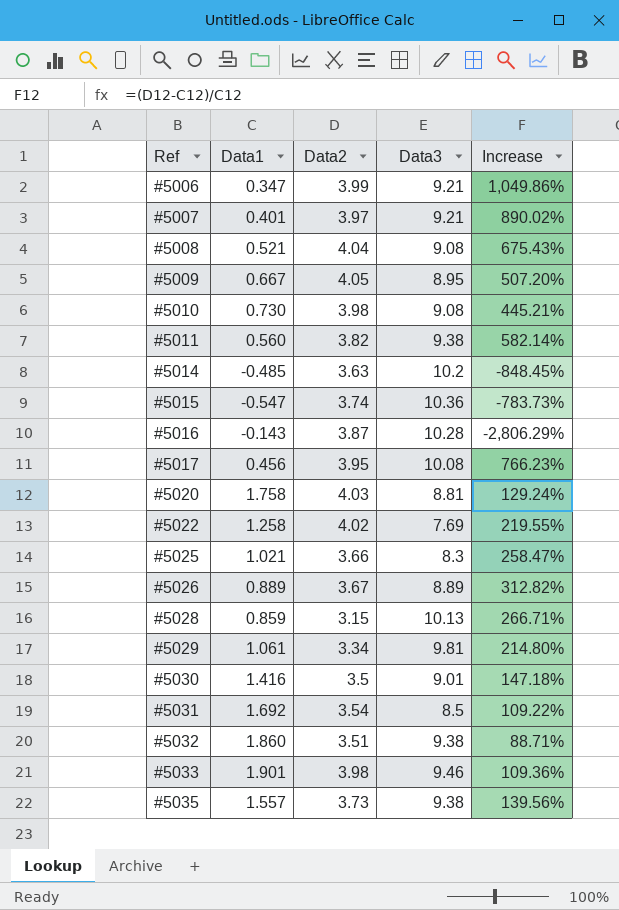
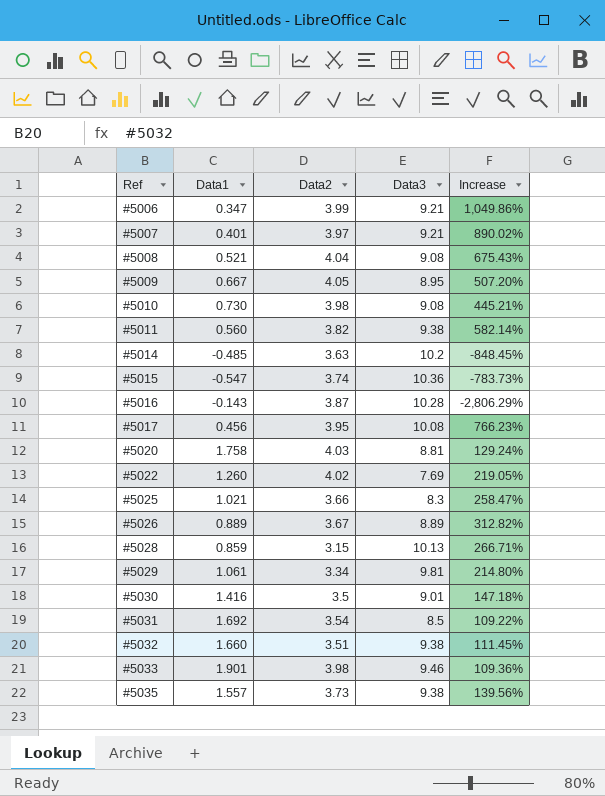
#5022 | Data1: 1.258 -> 1.260
#5022 | Increase: 219.55% -> 219.05%
#5032 | Data1: 1.860 -> 1.660
#5032 | Increase: 88.71% -> 111.45%

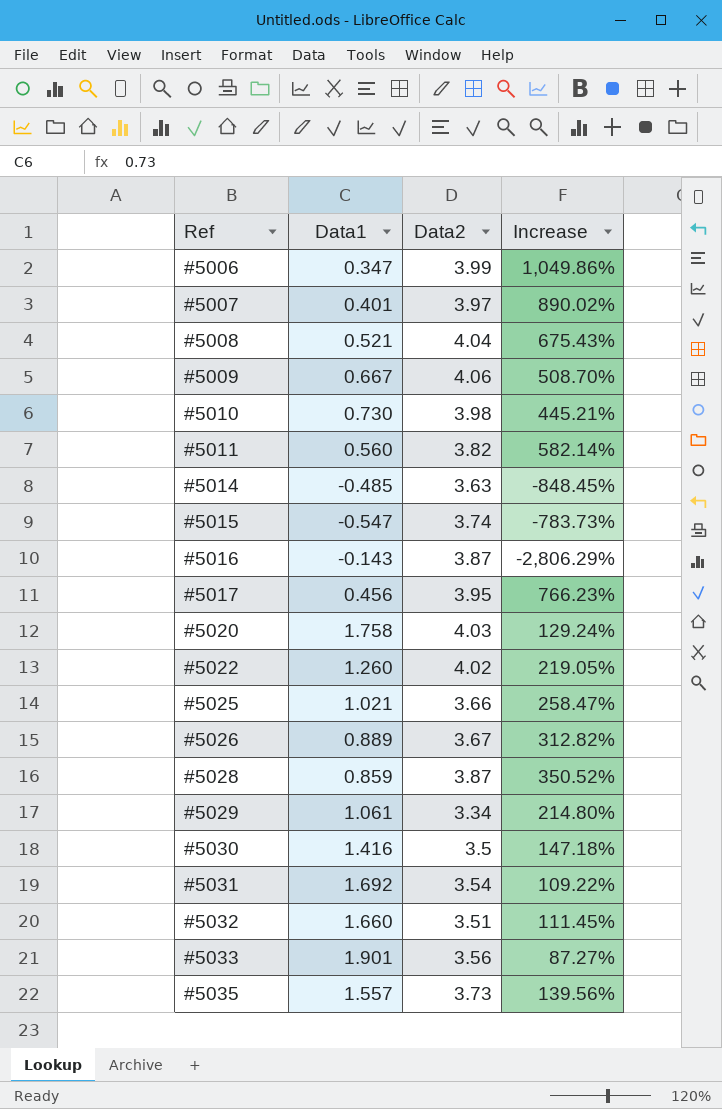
column Data3 | position: 4 -> none
#5009 | Data2: 4.05 -> 4.06
#5009 | Increase: 507.20% -> 508.70%
#5028 | Data2: 3.15 -> 3.87
#5028 | Increase: 266.71% -> 350.52%
#5033 | Data2: 3.98 -> 3.56
#5033 | Increase: 109.36% -> 87.27%

